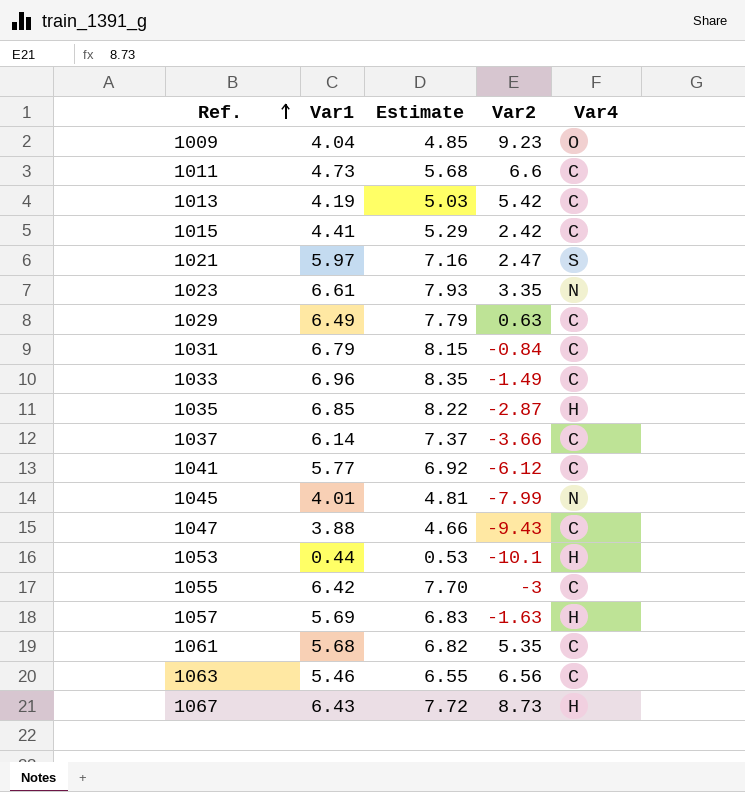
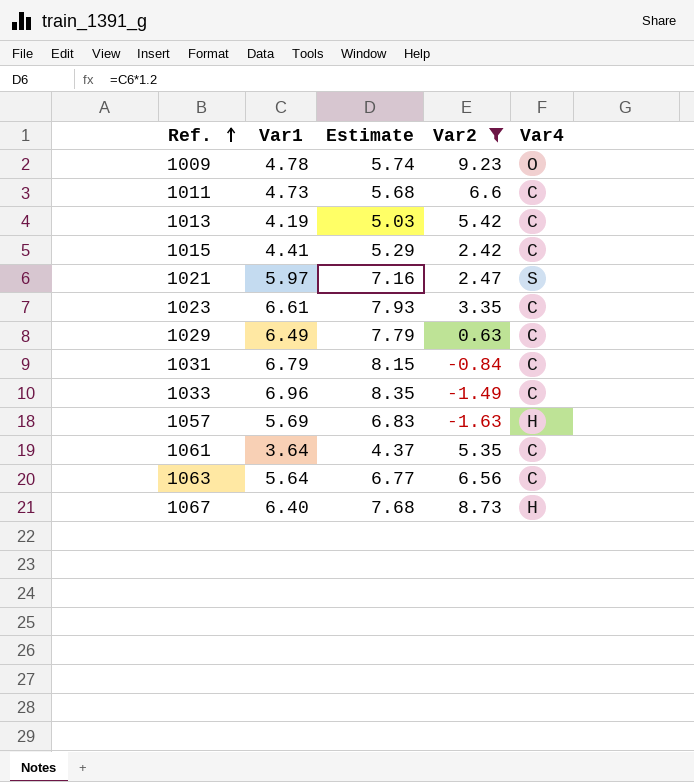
filter: none -> Var2 >= -1.63
1009 | Var1: 4.04 -> 4.78
1009 | Estimate: 4.85 -> 5.74
1023 | Var4: N -> C
1061 | Var1: 5.68 -> 3.64
1061 | Estimate: 6.82 -> 4.37
1063 | Var1: 5.46 -> 5.64
1063 | Estimate: 6.55 -> 6.77
1067 | Var1: 6.43 -> 6.40
1067 | Estimate: 7.72 -> 7.68

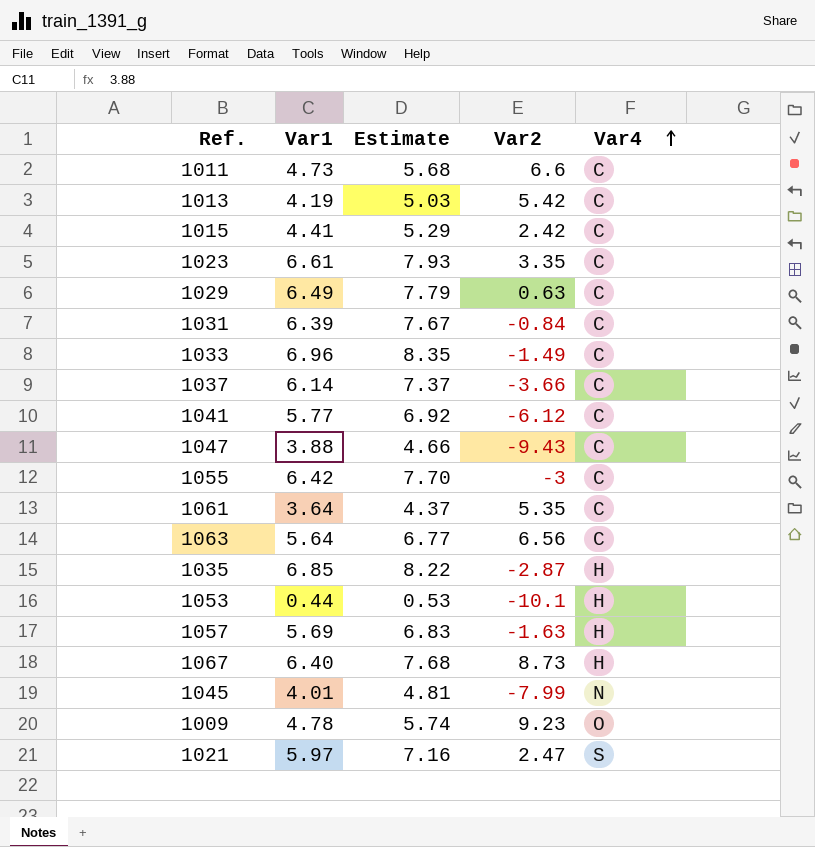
filter: Var2 >= -1.63 -> none
row order: Ref. ascending -> Var4 ascending
1031 | Var1: 6.79 -> 6.39
1031 | Estimate: 8.15 -> 7.67

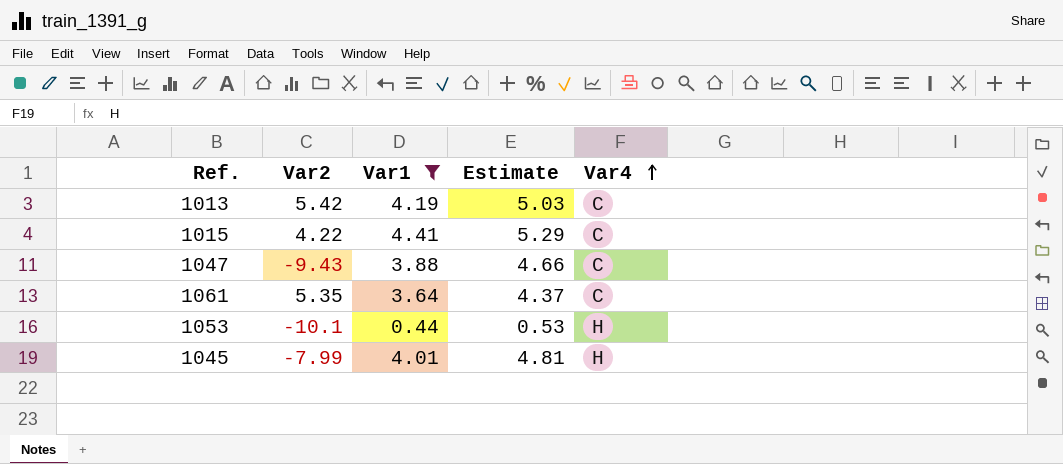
filter: none -> Var1 <= 4.41
column Var2 | position: 4 -> 2
1015 | Var2: 2.42 -> 4.22
1045 | Var4: N -> H

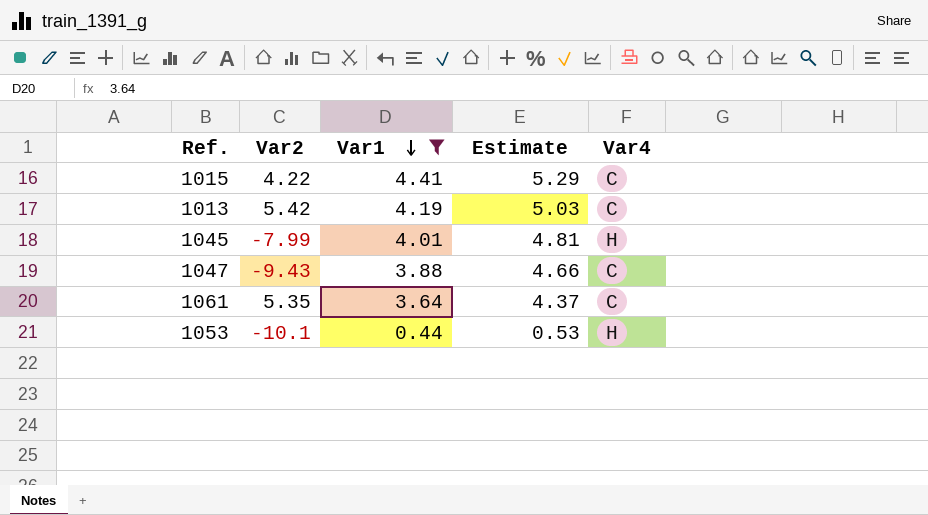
row order: Var4 ascending -> Var1 descending

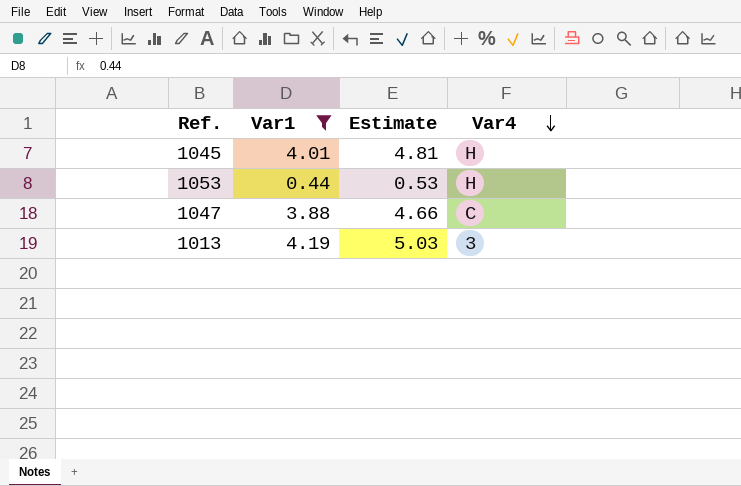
row order: Var1 descending -> Var4 descending
column Var2 | position: 2 -> none
row 1015: 4.22 | 4.41 | 5.29 | C -> none
row 1061: 5.35 | 3.64 | 4.37 | C -> none
1013 | Var4: C -> 3

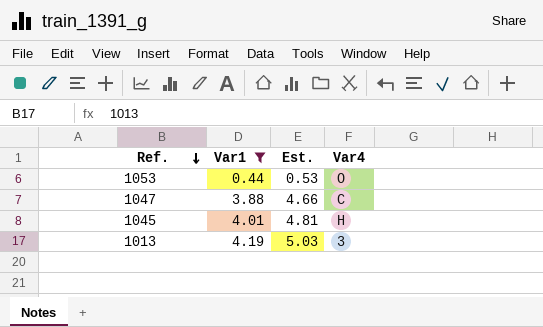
row order: Var4 descending -> Ref. descending
column name: Estimate -> Est.
1053 | Var4: H -> O

